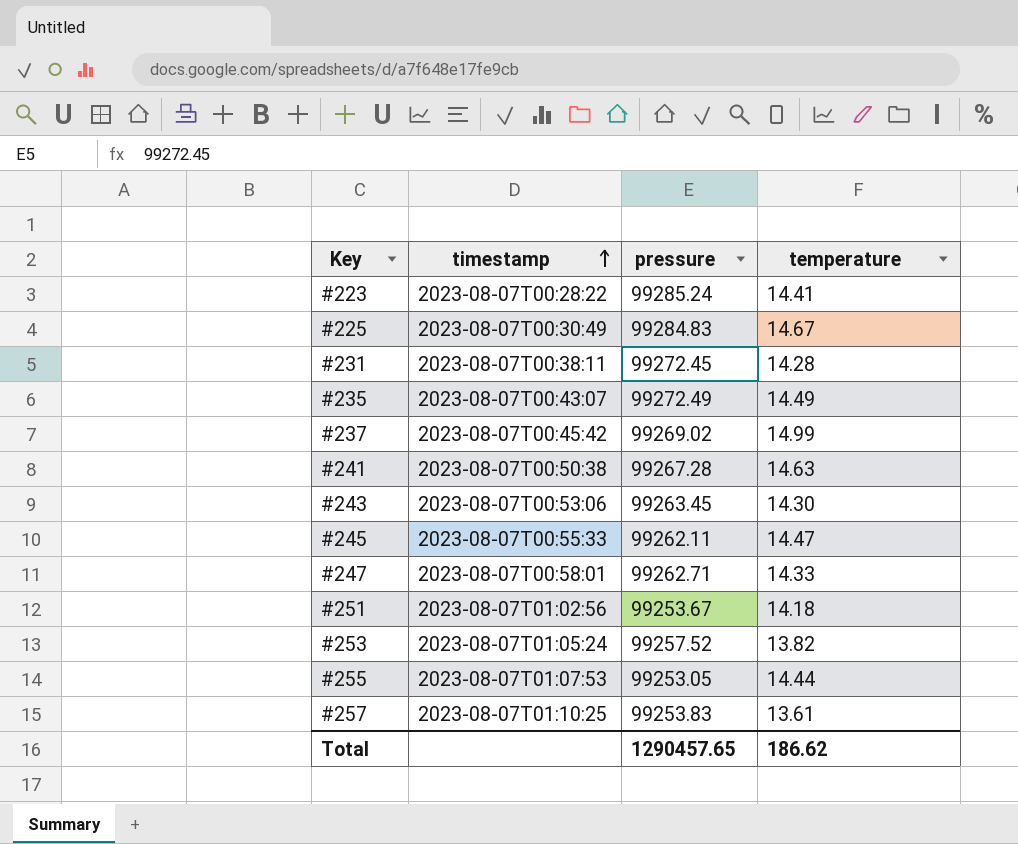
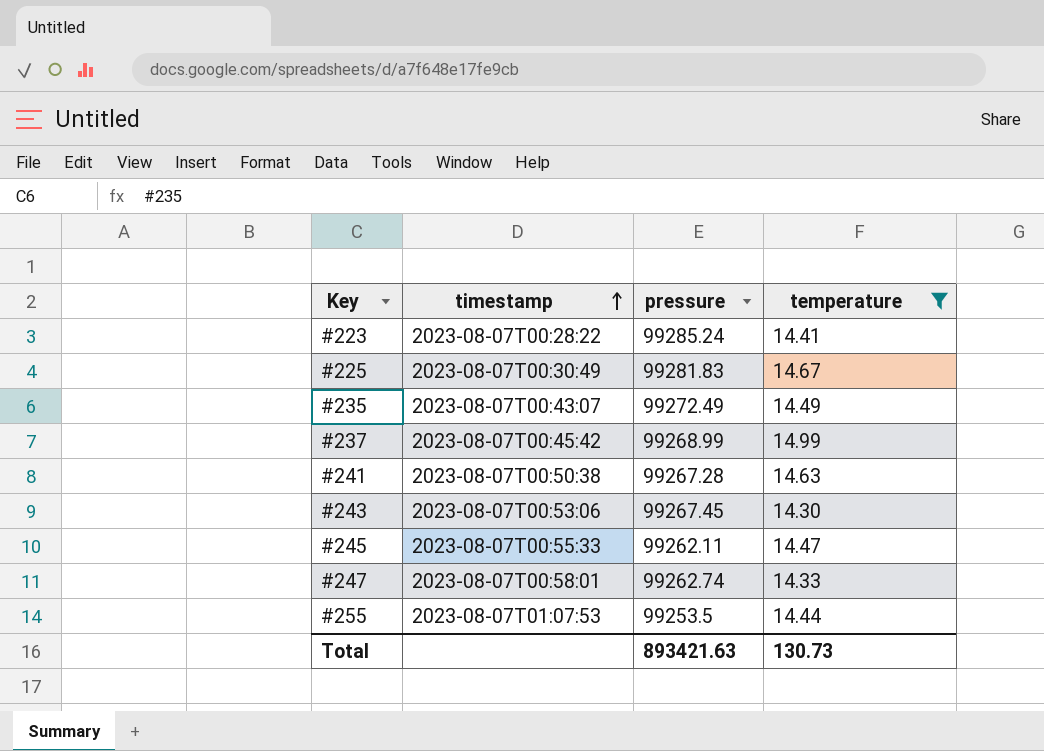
filter: none -> temperature >= 14.30
#225 | pressure: 99284.83 -> 99281.83
#237 | pressure: 99269.02 -> 99268.99
#243 | pressure: 99263.45 -> 99267.45
#247 | pressure: 99262.71 -> 99262.74
#255 | pressure: 99253.05 -> 99253.5
Total | pressure: 1290457.65 -> 893421.63
Total | temperature: 186.62 -> 130.73

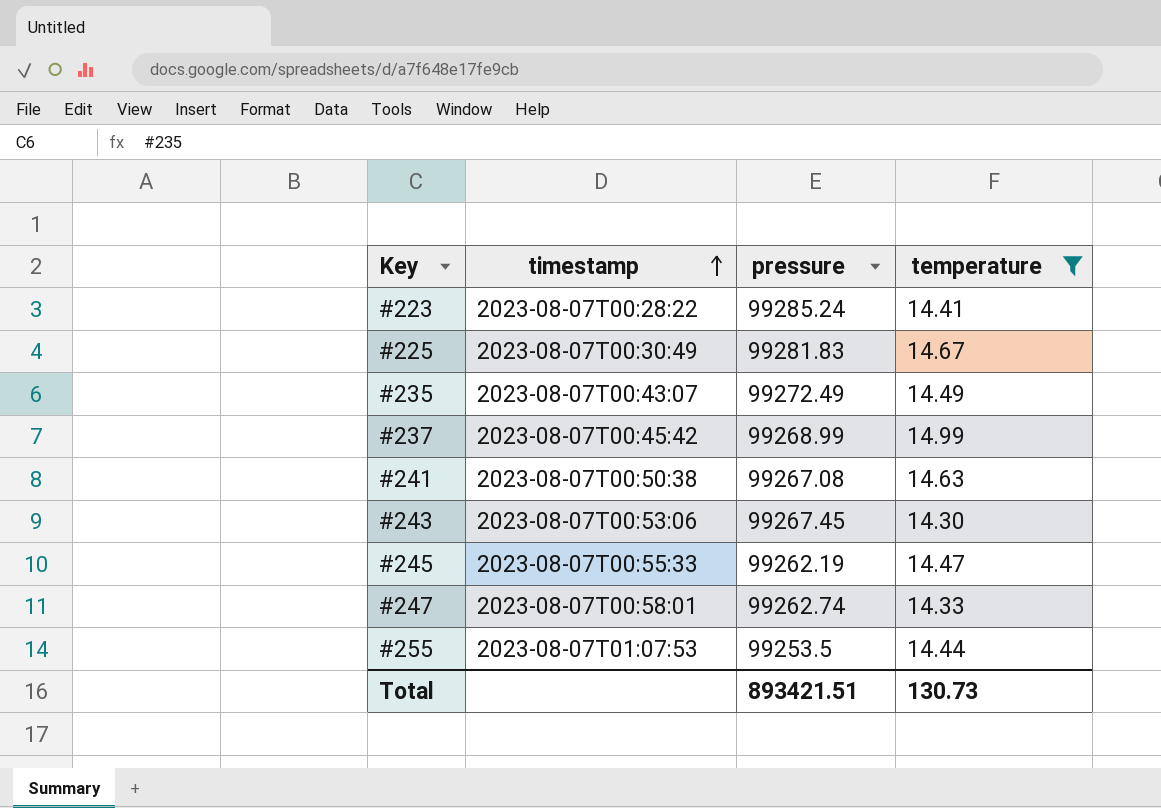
#241 | pressure: 99267.28 -> 99267.08
#245 | pressure: 99262.11 -> 99262.19
Total | pressure: 893421.63 -> 893421.51

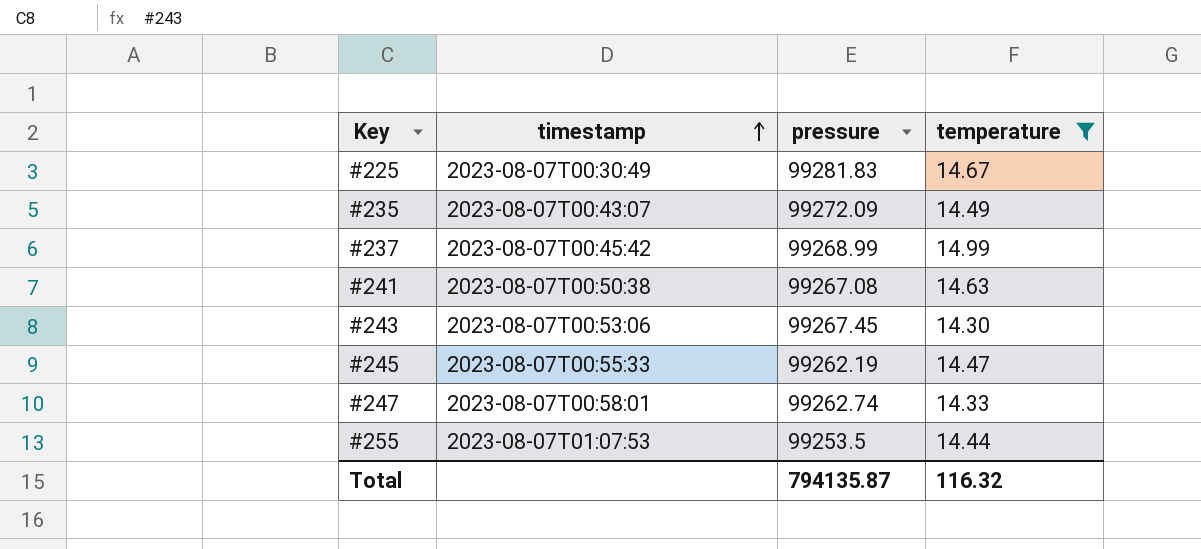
row #223: 2023-08-07T00:28:22 | 99285.24 | 14.41 -> none
#235 | pressure: 99272.49 -> 99272.09
Total | pressure: 893421.51 -> 794135.87
Total | temperature: 130.73 -> 116.32

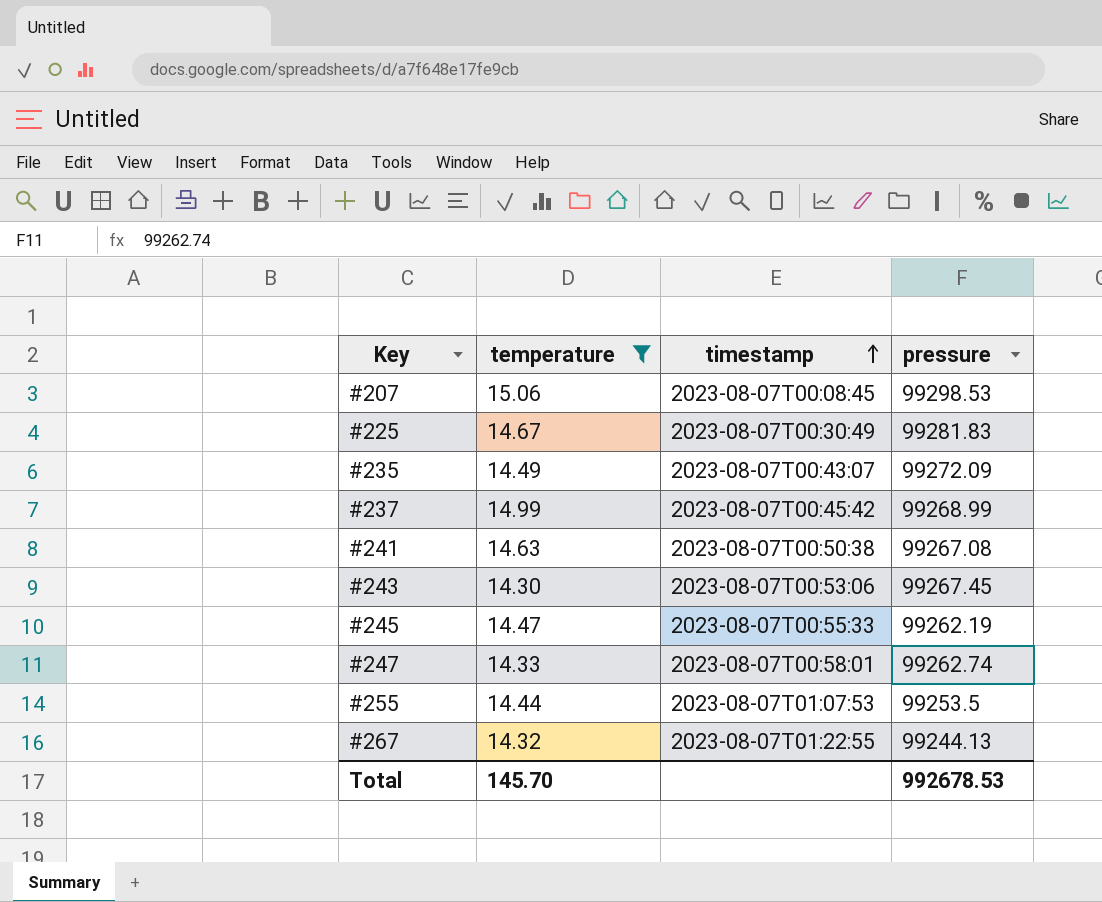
column temperature | position: 4 -> 2
row #207: none -> 15.06 | 2023-08-07T00:08:45 | 99298.53
row #267: none -> 14.32 | 2023-08-07T01:22:55 | 99244.13
Total | temperature: 116.32 -> 145.70
Total | pressure: 794135.87 -> 992678.53

